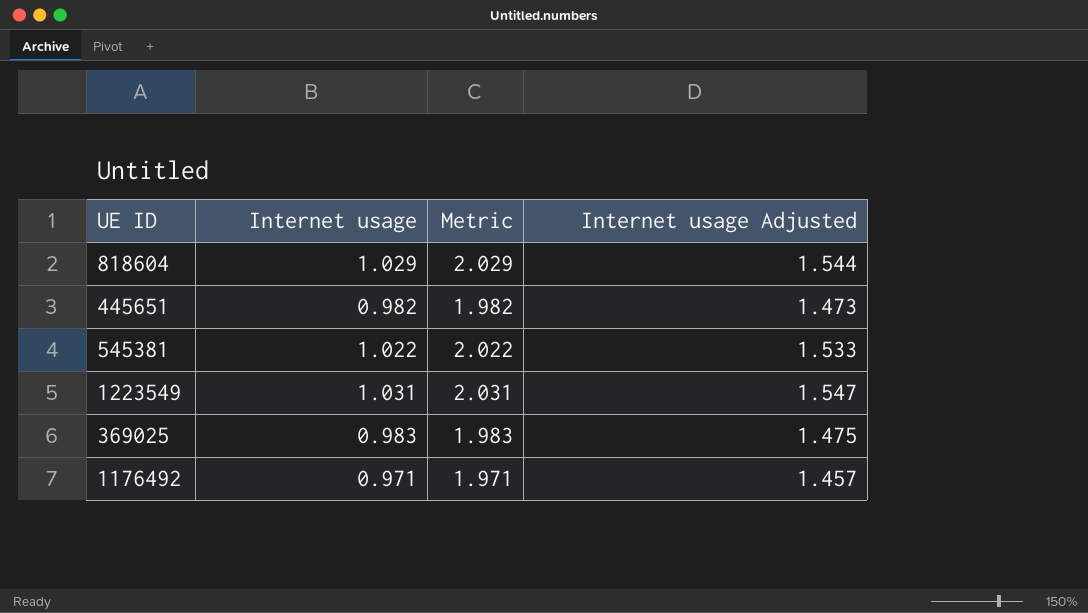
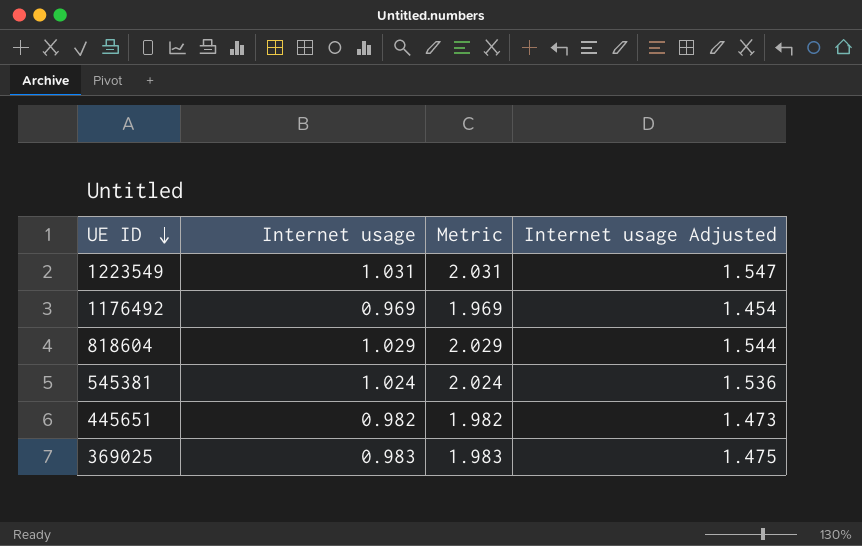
row order: none -> UE ID descending
1176492 | Internet usage: 0.971 -> 0.969
1176492 | Metric: 1.971 -> 1.969
1176492 | Internet usage Adjusted: 1.457 -> 1.454
545381 | Internet usage: 1.022 -> 1.024
545381 | Metric: 2.022 -> 2.024
545381 | Internet usage Adjusted: 1.533 -> 1.536

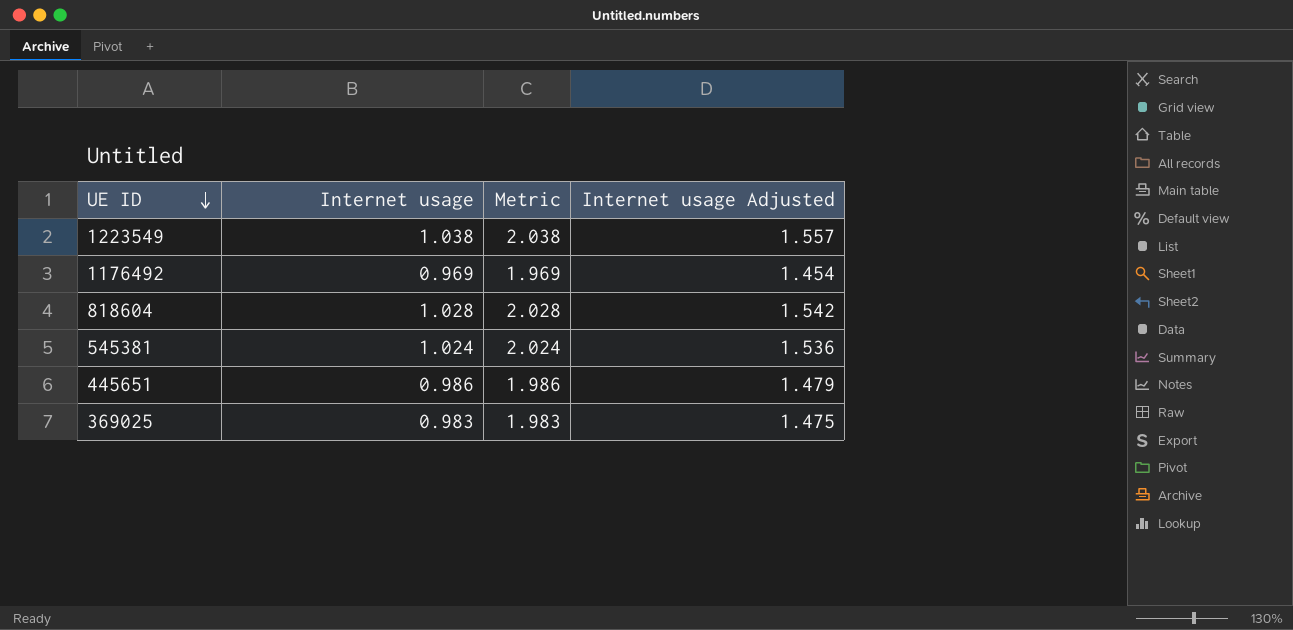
1223549 | Internet usage: 1.031 -> 1.038
1223549 | Metric: 2.031 -> 2.038
1223549 | Internet usage Adjusted: 1.547 -> 1.557
818604 | Internet usage: 1.029 -> 1.028
818604 | Metric: 2.029 -> 2.028
818604 | Internet usage Adjusted: 1.544 -> 1.542
445651 | Internet usage: 0.982 -> 0.986
445651 | Metric: 1.982 -> 1.986
445651 | Internet usage Adjusted: 1.473 -> 1.479

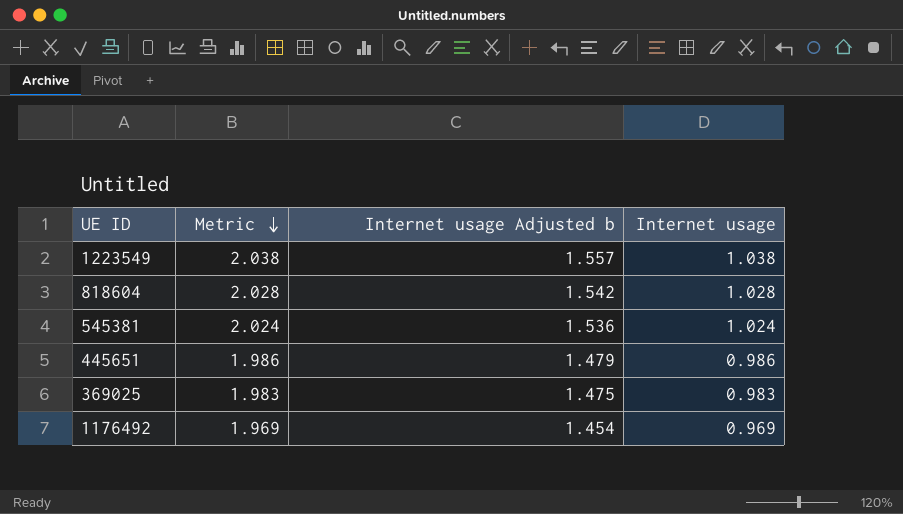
row order: UE ID descending -> Metric descending
column name: Internet usage Adjusted -> Internet usage Adjusted b
column Internet usage | position: 2 -> 4

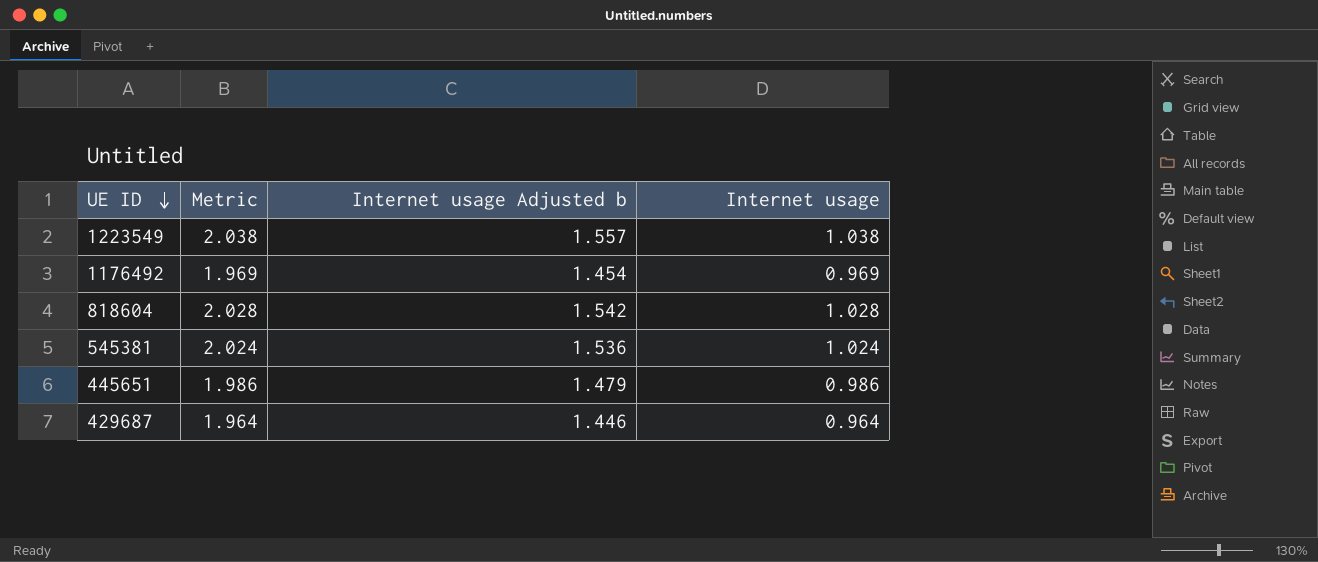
row order: Metric descending -> UE ID descending
row 369025: 1.983 | 1.475 | 0.983 -> none
row 429687: none -> 1.964 | 1.446 | 0.964

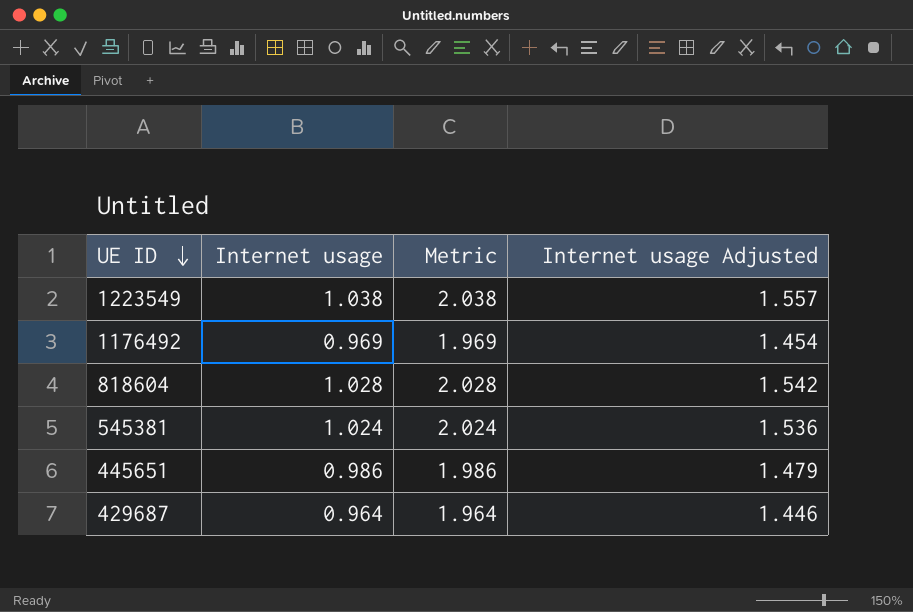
column Internet usage | position: 4 -> 2
column name: Internet usage Adjusted b -> Internet usage Adjusted

